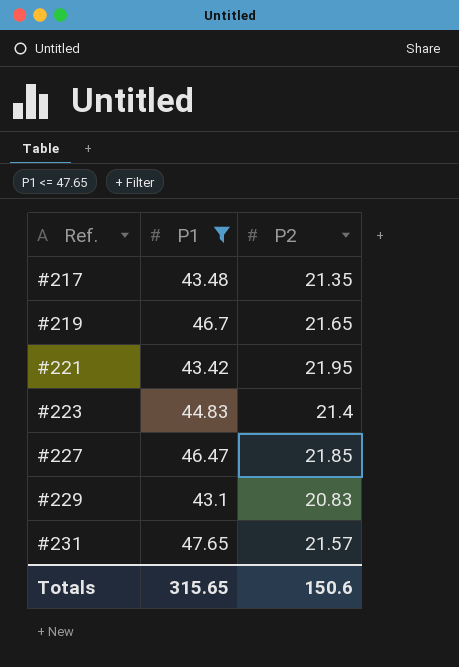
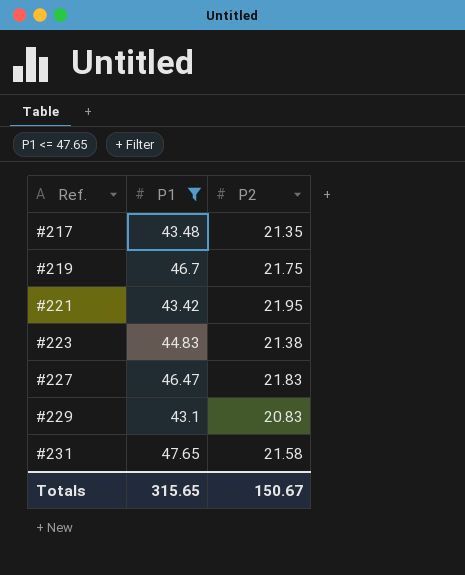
#219 | P2: 21.65 -> 21.75
#223 | P2: 21.4 -> 21.38
#227 | P2: 21.85 -> 21.83
#231 | P2: 21.57 -> 21.58
Totals | P2: 150.6 -> 150.67

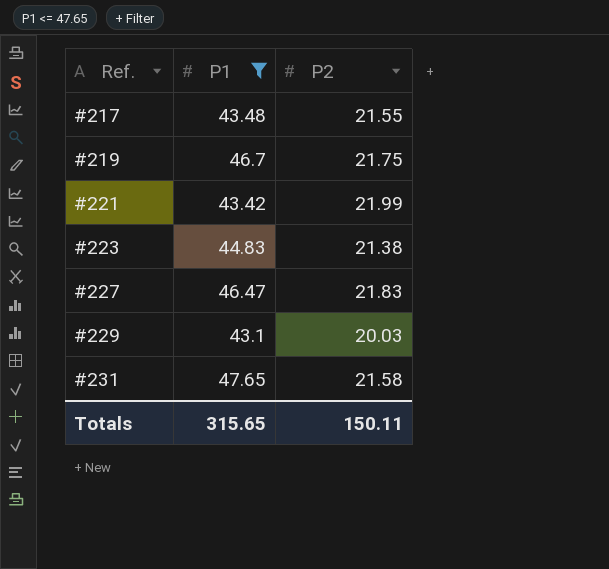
#217 | P2: 21.35 -> 21.55
#221 | P2: 21.95 -> 21.99
#229 | P2: 20.83 -> 20.03
Totals | P2: 150.67 -> 150.11

